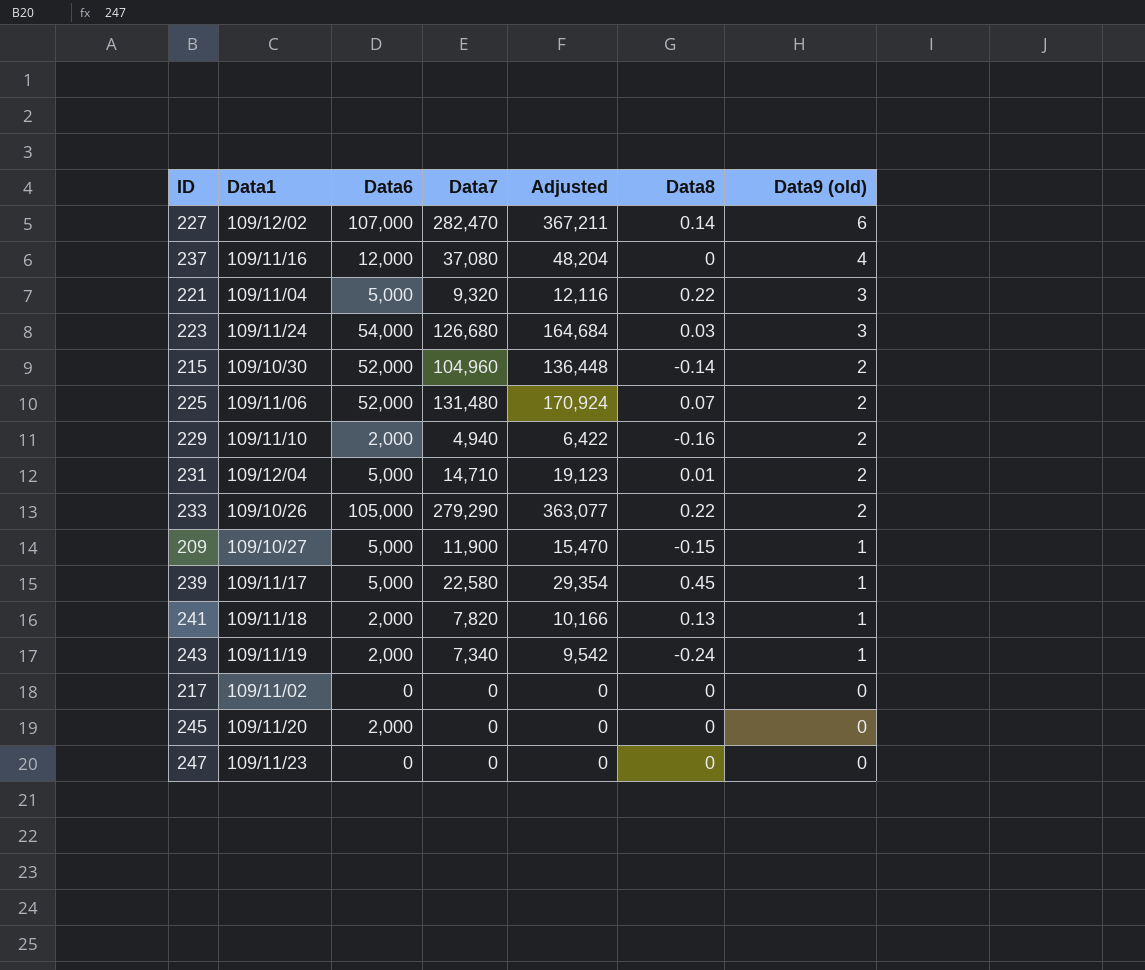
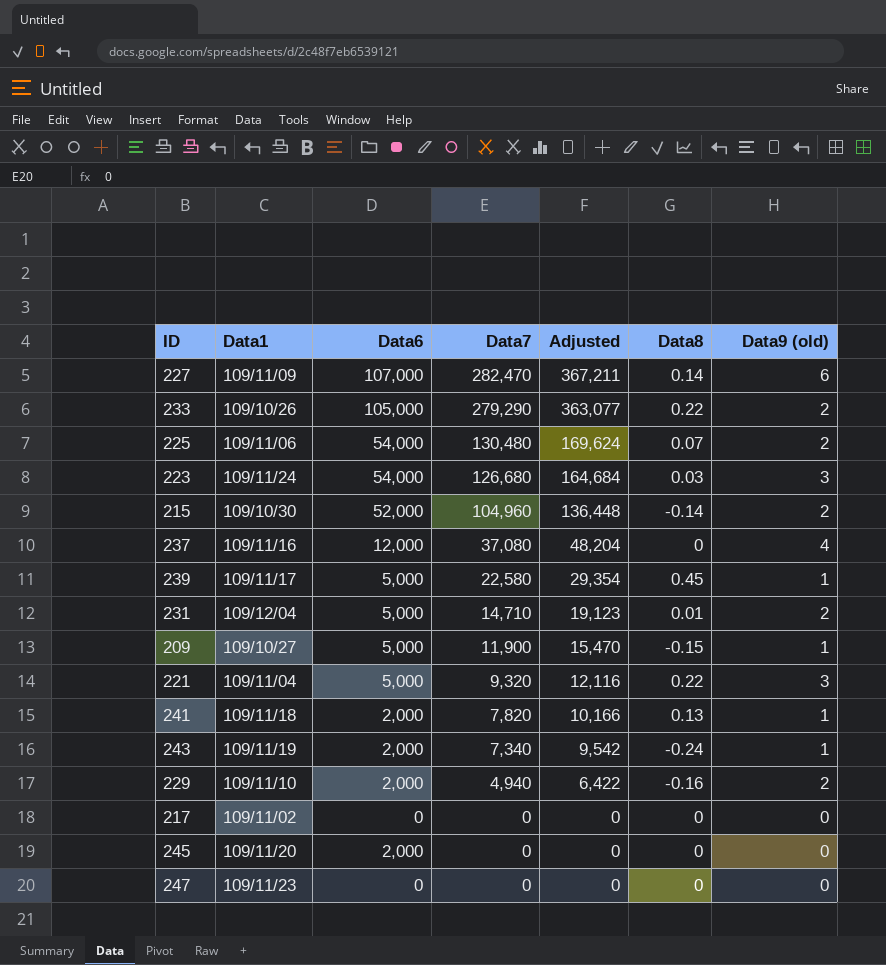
row order: Data9 (old) descending -> Data7 descending
227 | Data1: 109/12/02 -> 109/11/09
225 | Data6: 52,000 -> 54,000
225 | Data7: 131,480 -> 130,480
225 | Adjusted: 170,924 -> 169,624

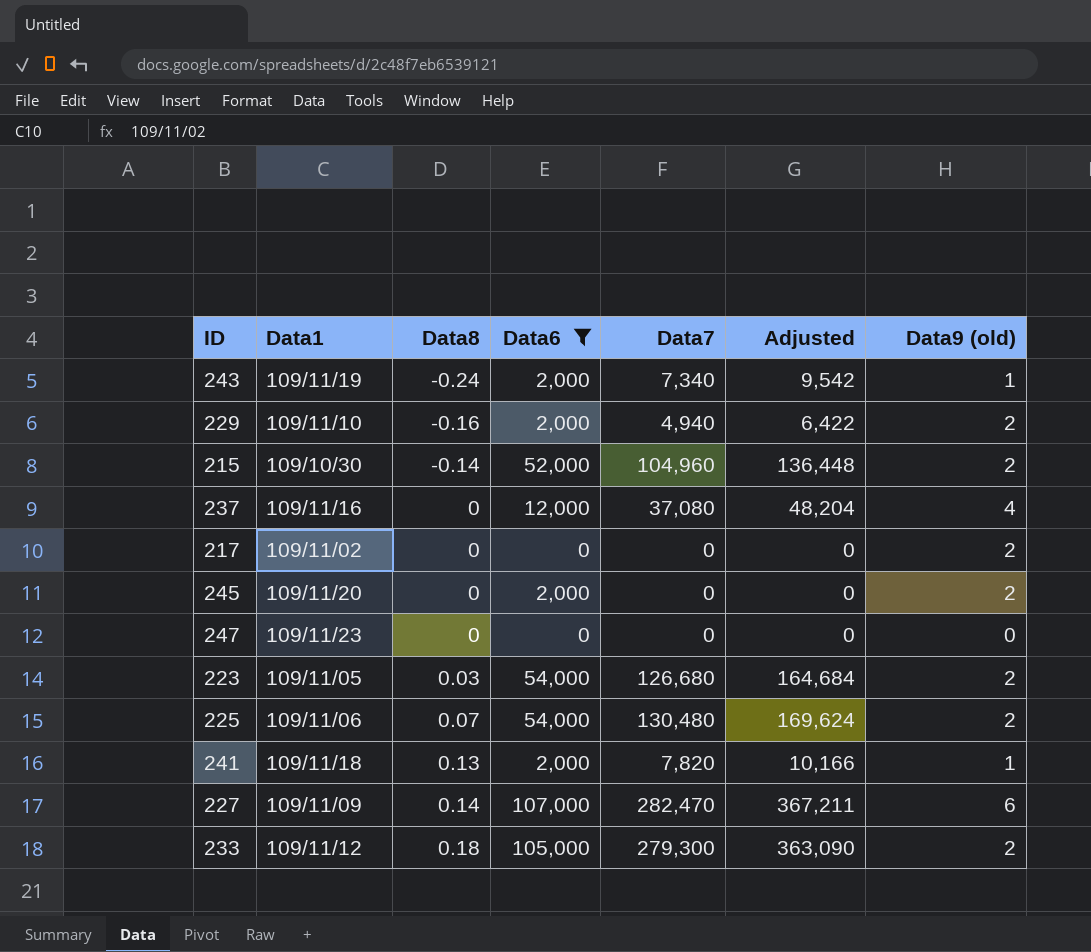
filter: none -> Data6 != 5,000
row order: Data7 descending -> Data8 ascending
column Data8 | position: 6 -> 3
217 | Data9 (old): 0 -> 2
245 | Data9 (old): 0 -> 2
223 | Data1: 109/11/24 -> 109/11/05
223 | Data9 (old): 3 -> 2
233 | Data1: 109/10/26 -> 109/11/12
233 | Data8: 0.22 -> 0.18
233 | Data7: 279,290 -> 279,300
233 | Adjusted: 363,077 -> 363,090

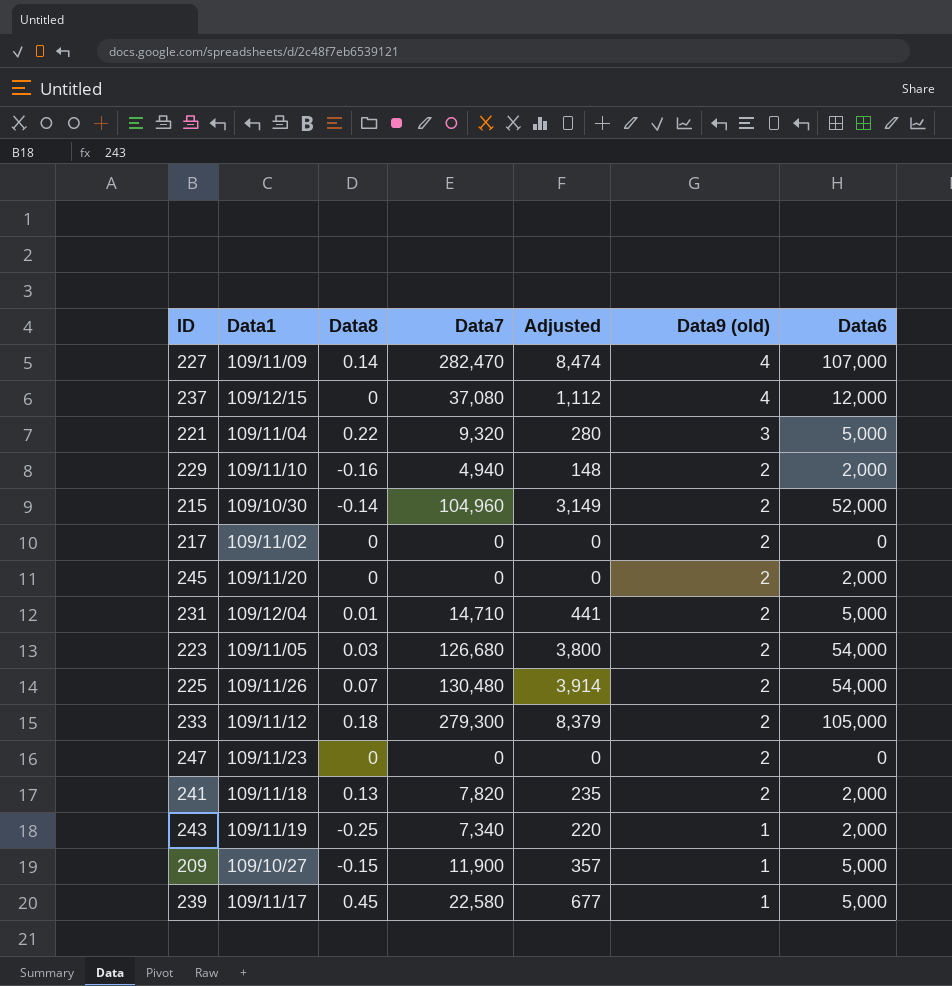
filter: Data6 != 5,000 -> none
row order: Data8 ascending -> Data9 (old) descending
column Adjusted | formula: [Data7] * 1.3 -> [Data7] * 0.03
column Data6 | position: 4 -> 7
227 | Data9 (old): 6 -> 4
237 | Data1: 109/11/16 -> 109/12/15
225 | Data1: 109/11/06 -> 109/11/26
247 | Data9 (old): 0 -> 2
241 | Data9 (old): 1 -> 2
243 | Data8: -0.24 -> -0.25

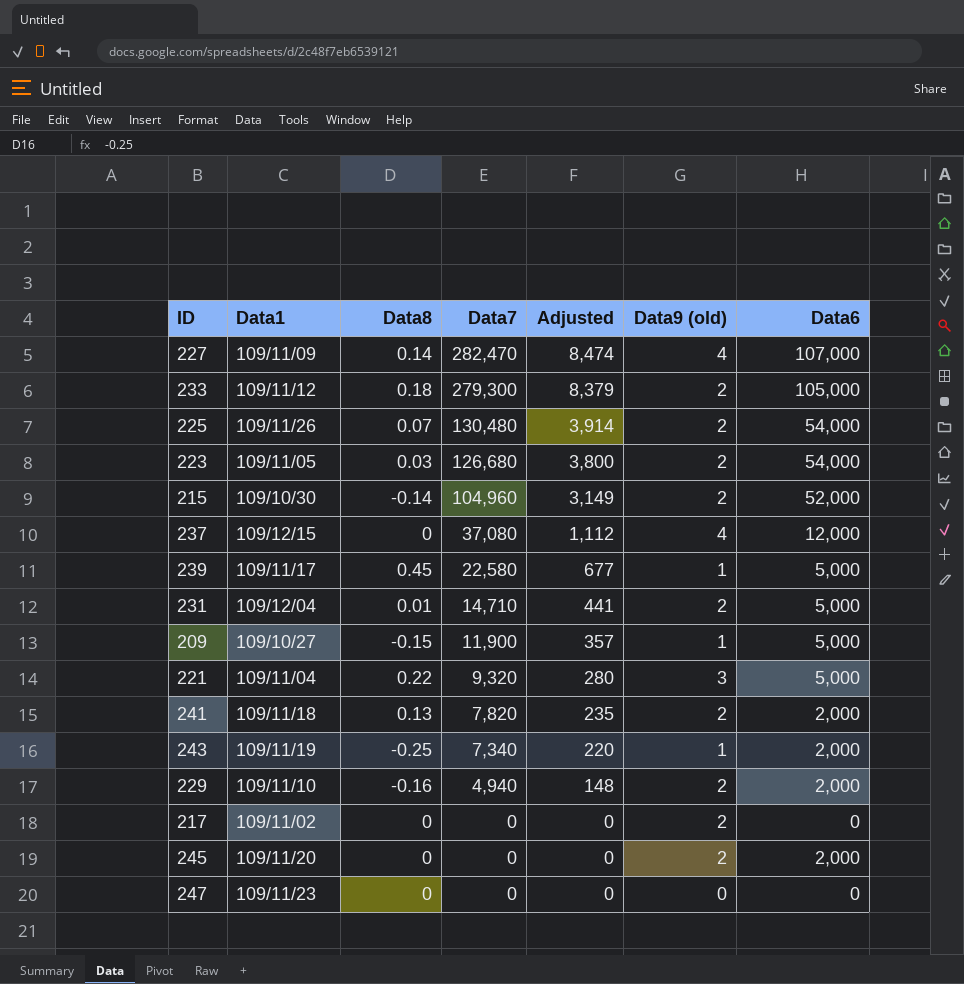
row order: Data9 (old) descending -> Data7 descending
247 | Data9 (old): 2 -> 0

